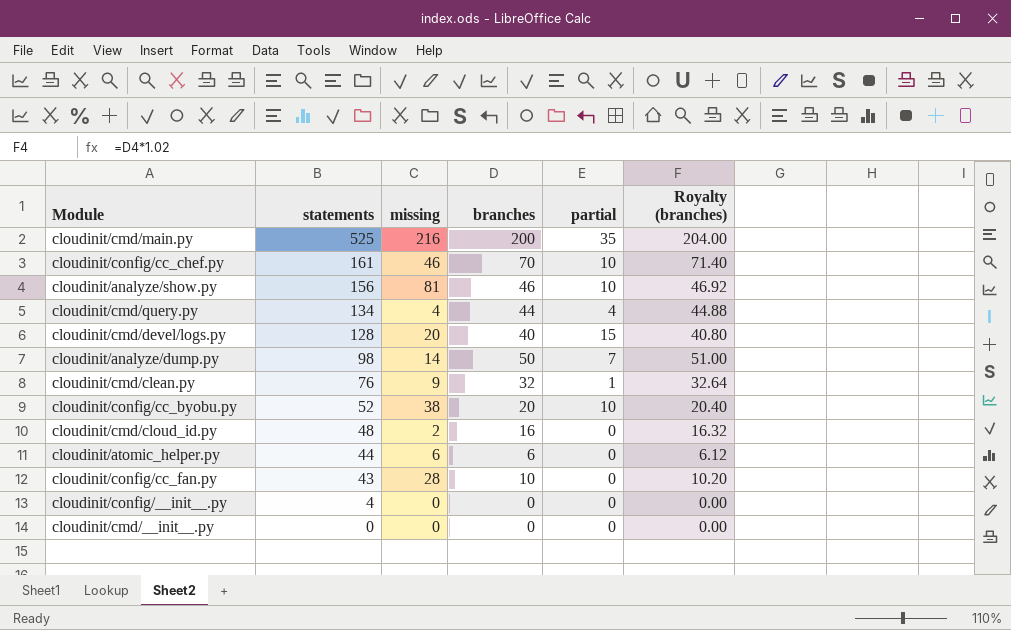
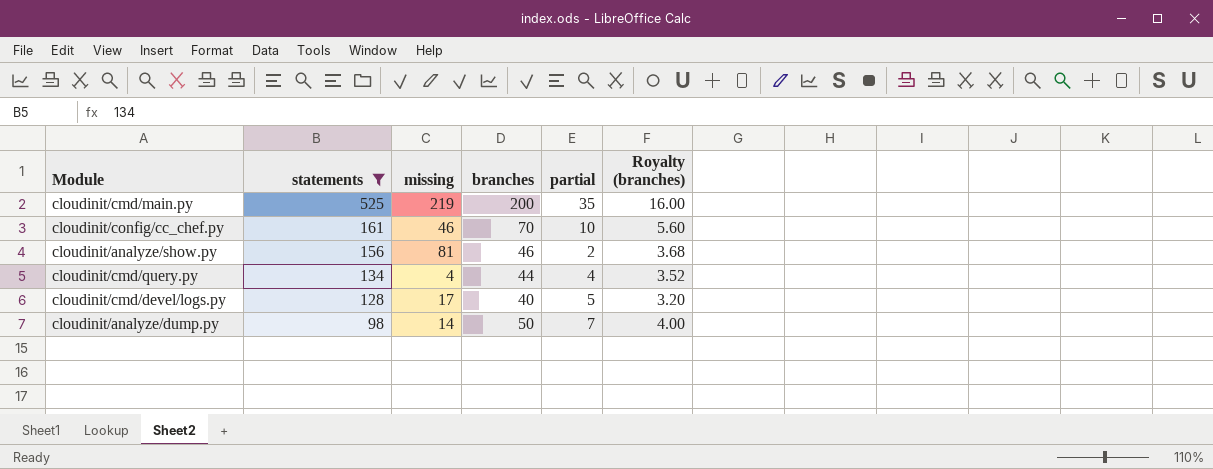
filter: none -> statements >= 98
column Royalty (branches) | formula: [branches] * 1.02 -> [branches] * 0.08
cloudinit/cmd/main.py | missing: 216 -> 219
cloudinit/analyze/show.py | partial: 10 -> 2
cloudinit/cmd/devel/logs.py | missing: 20 -> 17
cloudinit/cmd/devel/logs.py | partial: 15 -> 5

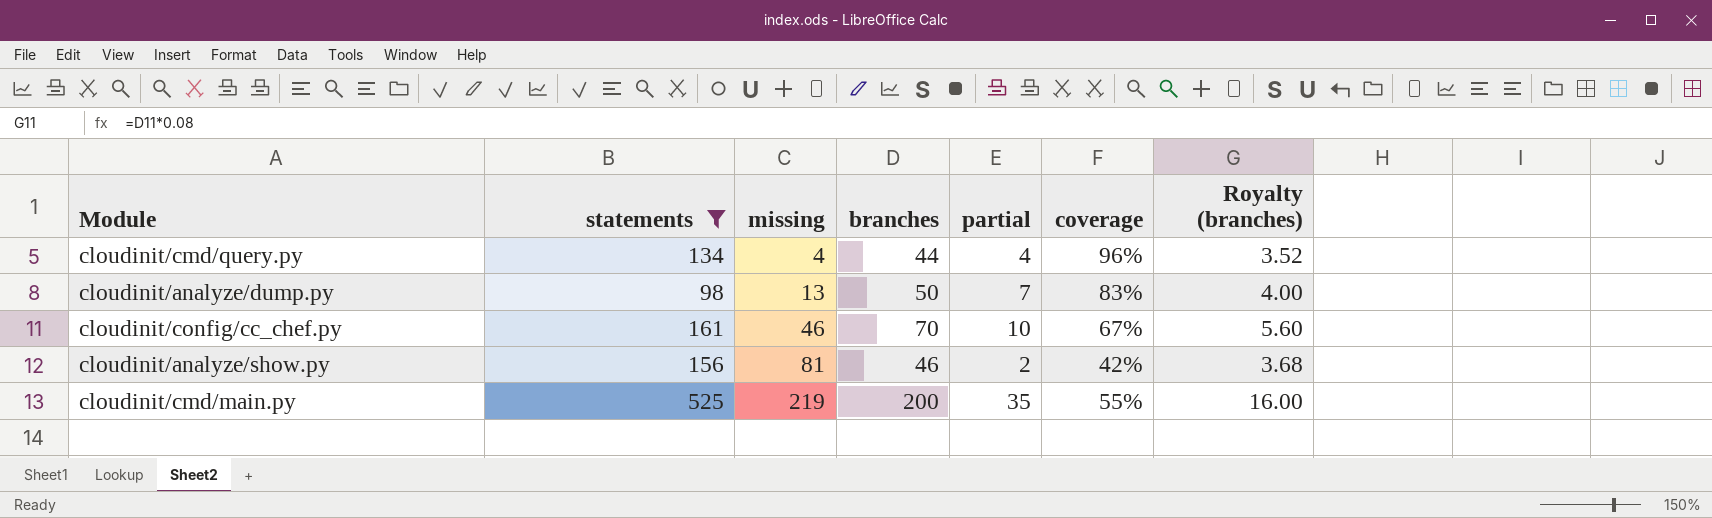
row order: statements descending -> missing ascending
column coverage | position: none -> 6
row cloudinit/cmd/devel/logs.py: 128 | 17 | 40 | 5 | 3.20 -> none
cloudinit/analyze/dump.py | missing: 14 -> 13

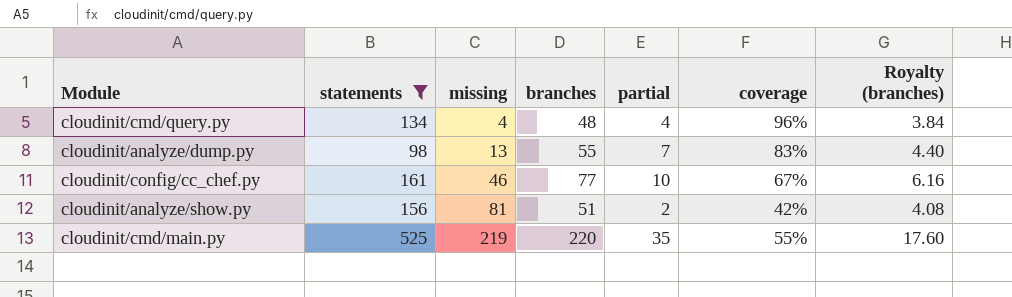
cloudinit/cmd/query.py | branches: 44 -> 48
cloudinit/cmd/query.py | Royalty (branches): 3.52 -> 3.84
cloudinit/analyze/dump.py | branches: 50 -> 55
cloudinit/analyze/dump.py | Royalty (branches): 4.00 -> 4.40
cloudinit/config/cc_chef.py | branches: 70 -> 77
cloudinit/config/cc_chef.py | Royalty (branches): 5.60 -> 6.16
cloudinit/analyze/show.py | branches: 46 -> 51
cloudinit/analyze/show.py | Royalty (branches): 3.68 -> 4.08
cloudinit/cmd/main.py | branches: 200 -> 220
cloudinit/cmd/main.py | Royalty (branches): 16.00 -> 17.60

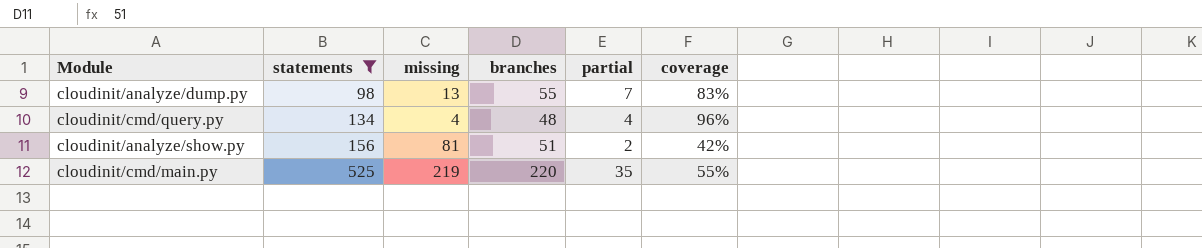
row order: missing ascending -> statements ascending
column Royalty (branches) | formula: [branches] * 0.08 -> none
row cloudinit/config/cc_chef.py: 161 | 46 | 77 | 10 | 67% | 6.16 -> none

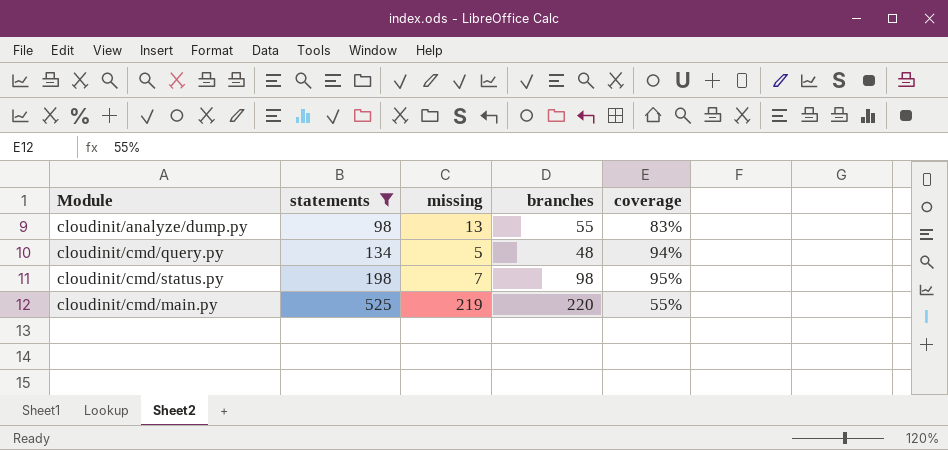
column partial | position: 5 -> none
row cloudinit/analyze/show.py: 156 | 81 | 51 | 2 | 42% -> none
cloudinit/cmd/query.py | missing: 4 -> 5
cloudinit/cmd/query.py | coverage: 96% -> 94%
row cloudinit/cmd/status.py: none -> 198 | 7 | 98 | 95%

